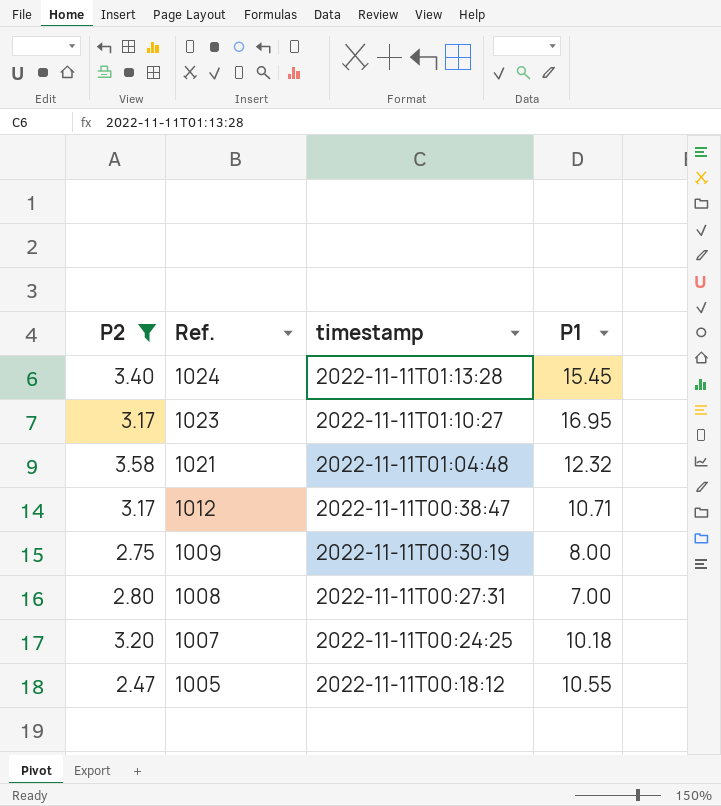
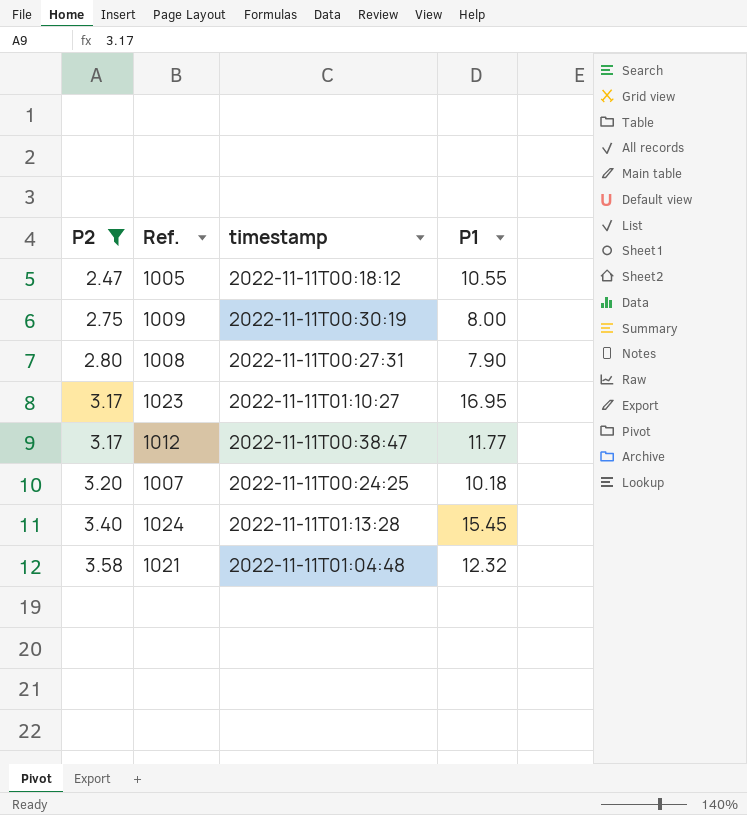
row order: Ref. descending -> P2 ascending
1008 | P1: 7.00 -> 7.90
1012 | P1: 10.71 -> 11.77

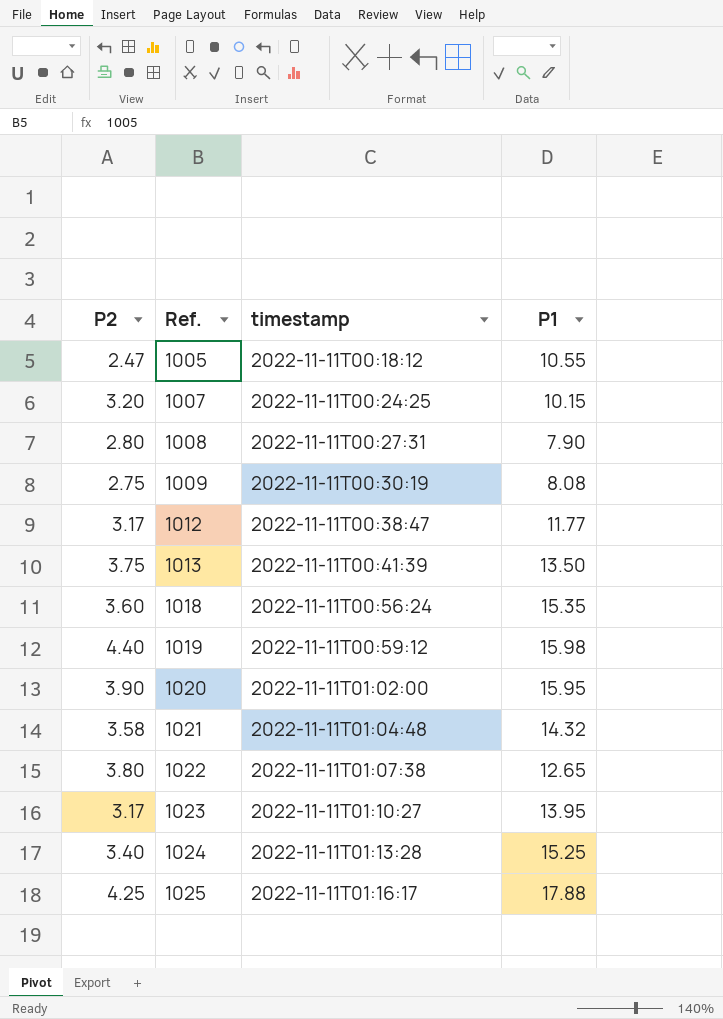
filter: P2 <= 3.58 -> none
row order: P2 ascending -> Ref. ascending
1007 | P1: 10.18 -> 10.15
1009 | P1: 8.00 -> 8.08
1021 | P1: 12.32 -> 14.32
1023 | P1: 16.95 -> 13.95
1024 | P1: 15.45 -> 15.25

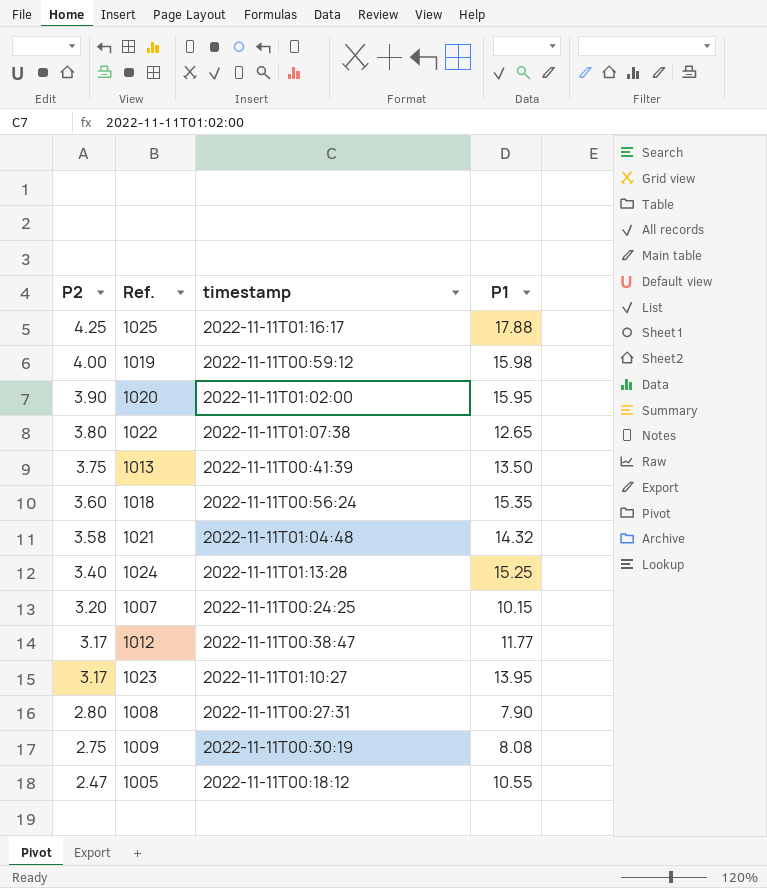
row order: Ref. ascending -> P2 descending
1019 | P2: 4.40 -> 4.00

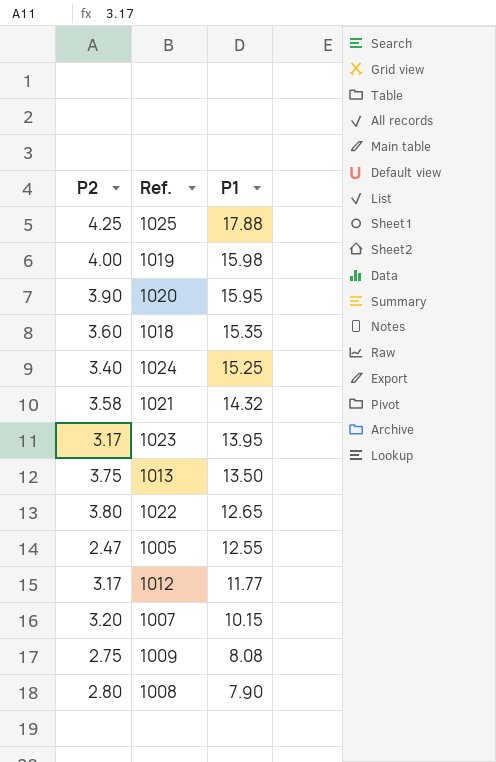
row order: P2 descending -> P1 descending
column timestamp | position: 3 -> none
1005 | P1: 10.55 -> 12.55

